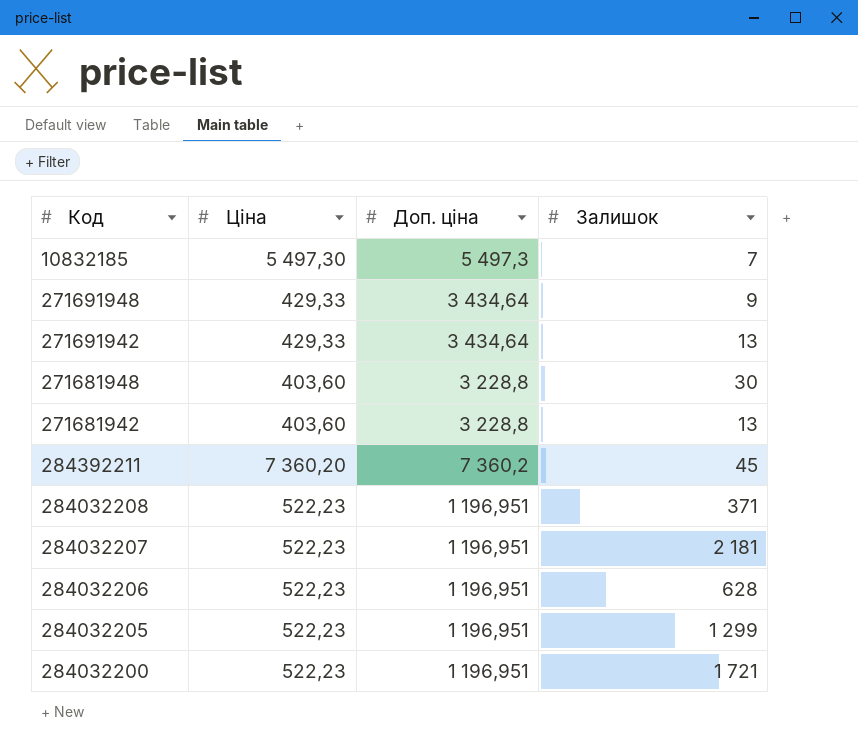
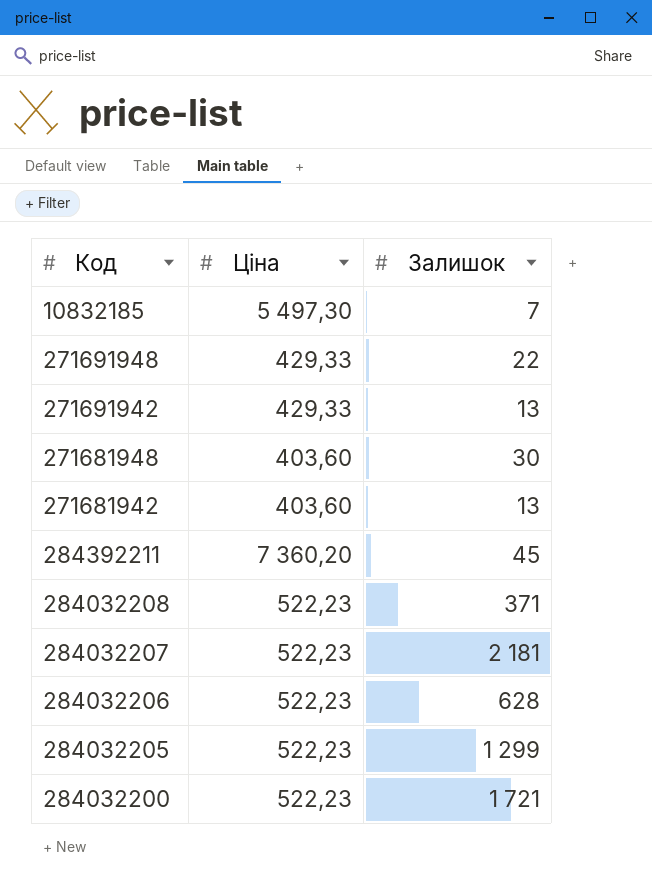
column Доп. ціна | position: 3 -> none
271691948 | Залишок: 9 -> 22

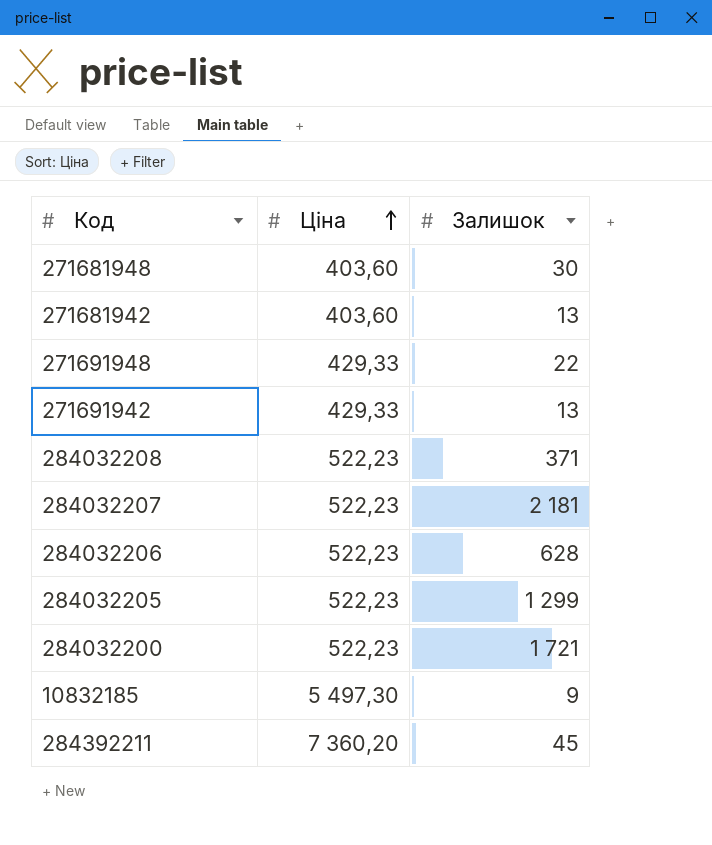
row order: none -> Ціна ascending
10832185 | Залишок: 7 -> 9

